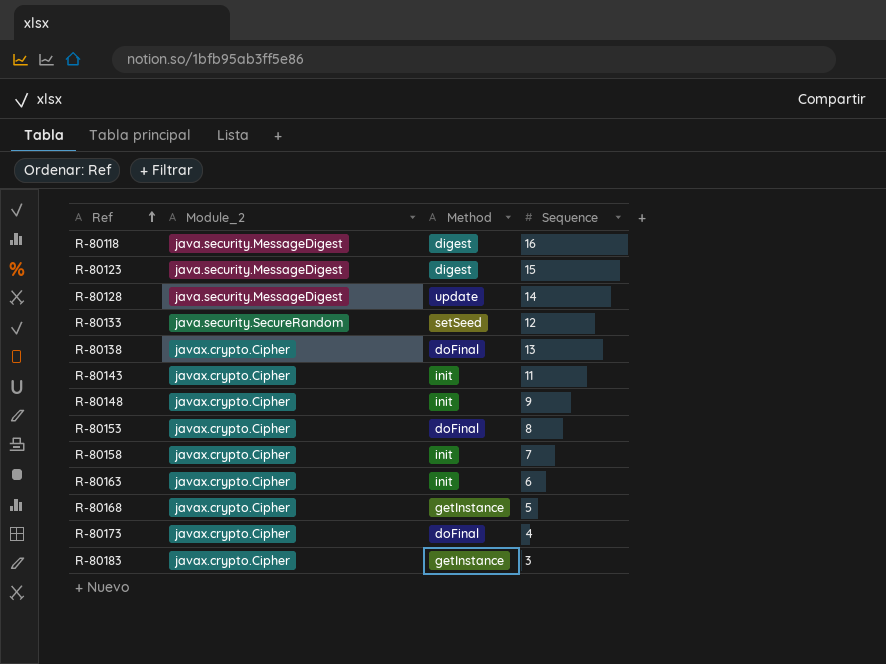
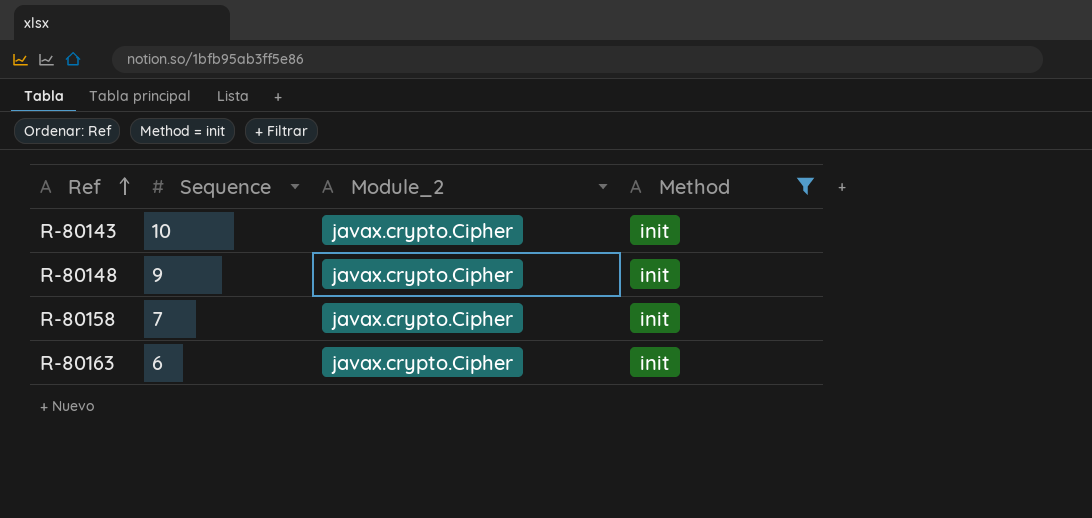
filter: none -> Method = init
column Sequence | position: 4 -> 2
R-80143 | Sequence: 11 -> 10

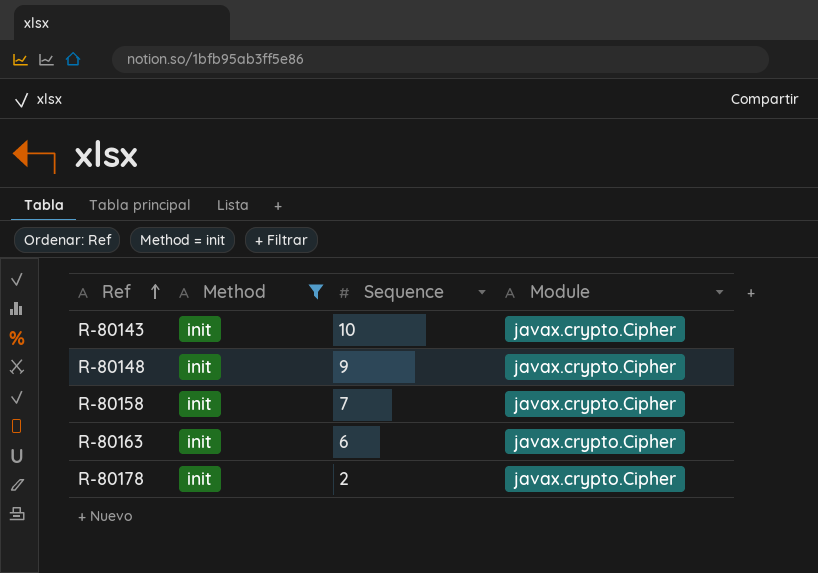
column Method | position: 4 -> 2
column name: Module_2 -> Module
row R-80178: none -> init | 2 | javax.crypto.Cipher

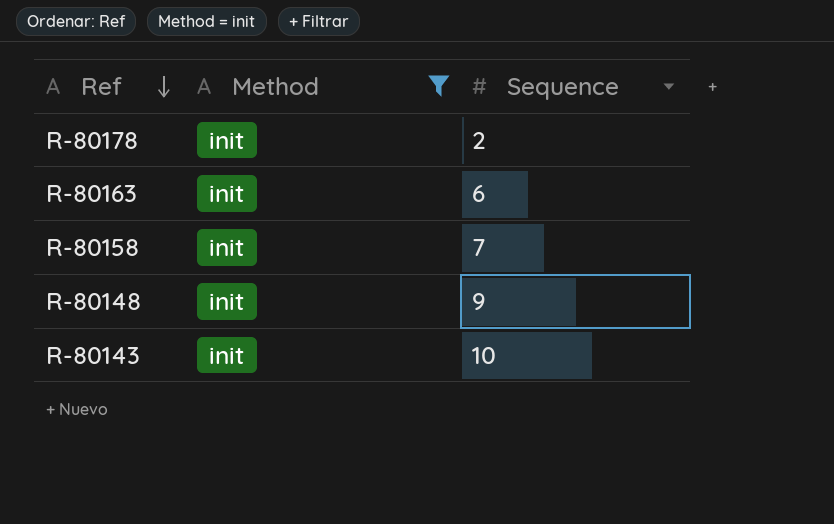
row order: Ref ascending -> Ref descending
column Module | position: 4 -> none

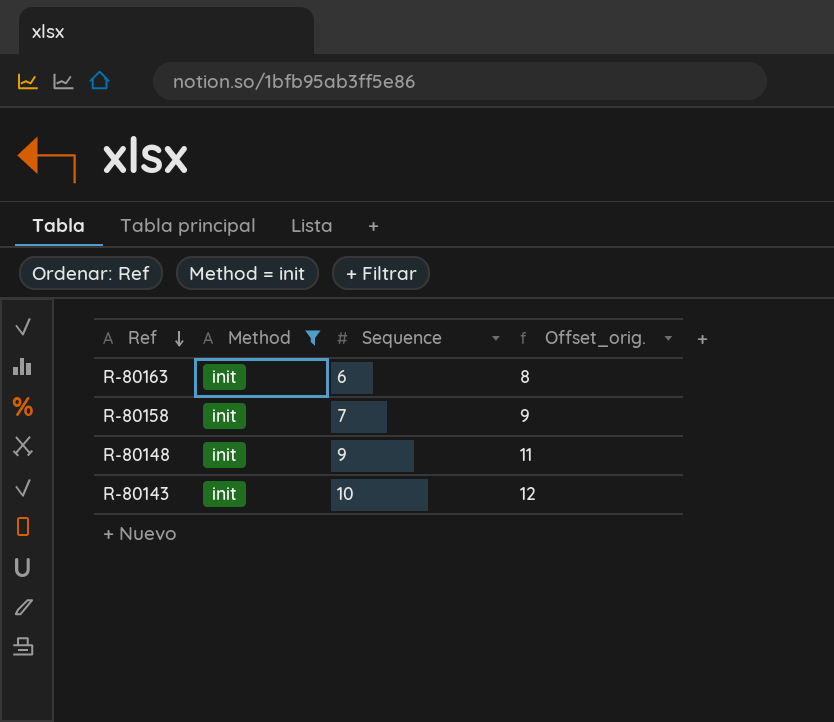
column Offset_orig. | formula: none -> [Sequence] + 2
row R-80178: init | 2 -> none

